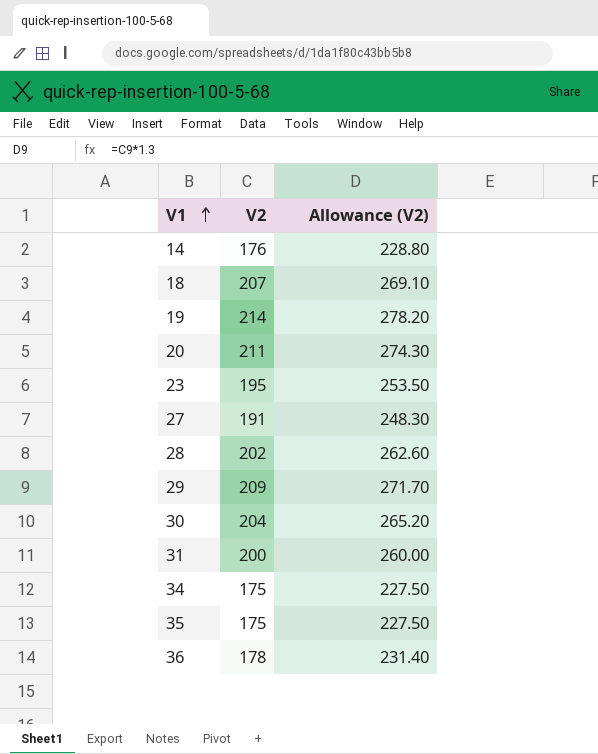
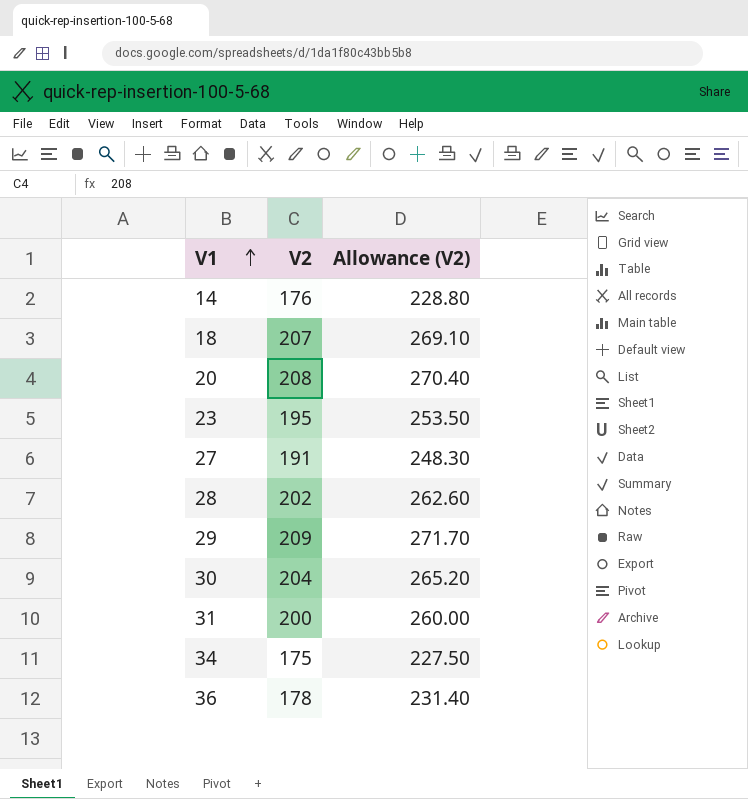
row 19: 214 | 278.20 -> none
row 35: 175 | 227.50 -> none
20 | V2: 211 -> 208
20 | Allowance (V2): 274.30 -> 270.40

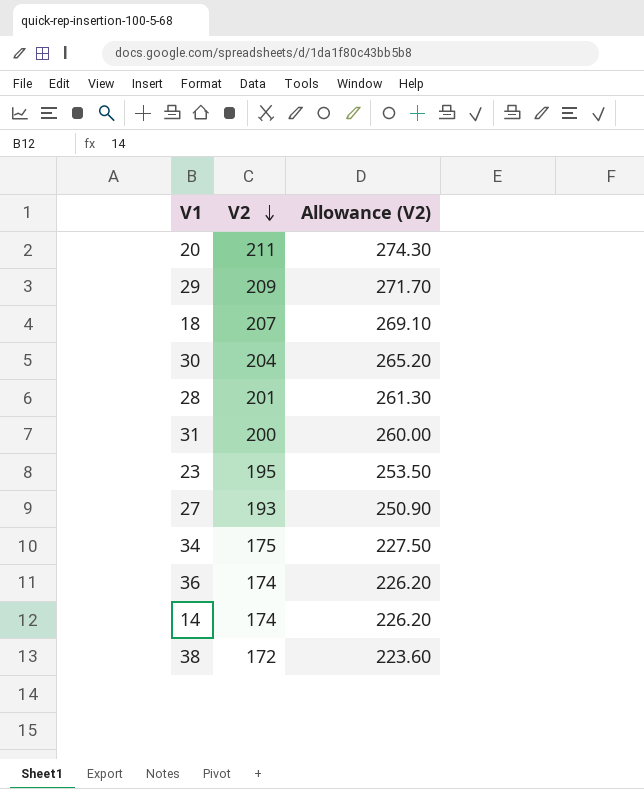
row order: V1 ascending -> V2 descending
20 | V2: 208 -> 211
20 | Allowance (V2): 270.40 -> 274.30
28 | V2: 202 -> 201
28 | Allowance (V2): 262.60 -> 261.30
27 | V2: 191 -> 193
27 | Allowance (V2): 248.30 -> 250.90
36 | V2: 178 -> 174
36 | Allowance (V2): 231.40 -> 226.20
14 | V2: 176 -> 174
14 | Allowance (V2): 228.80 -> 226.20
row 38: none -> 172 | 223.60

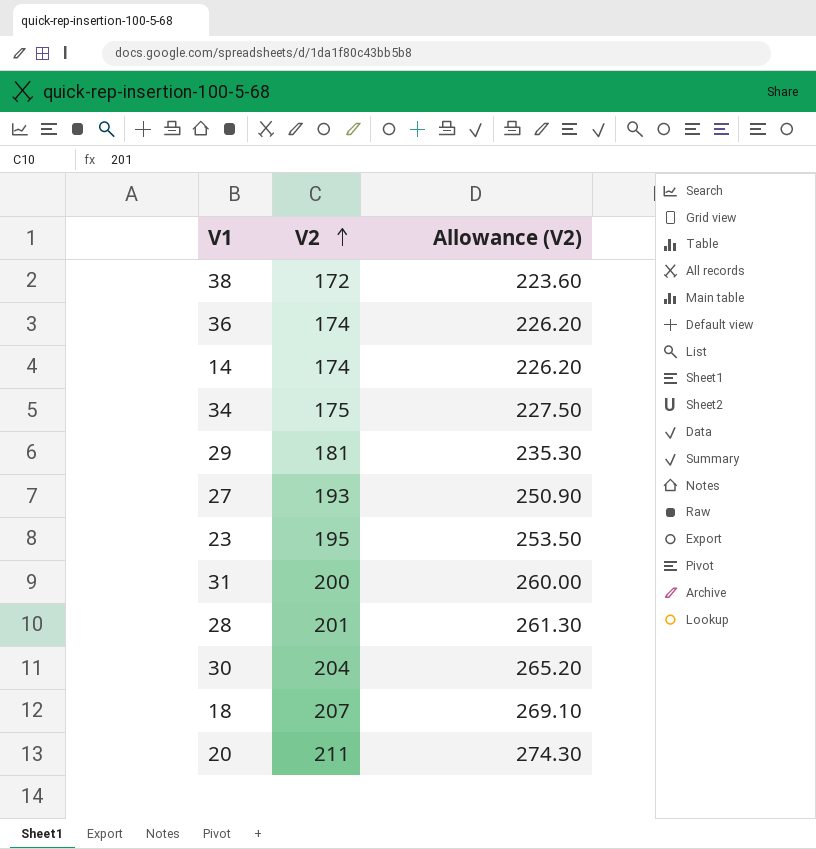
row order: V2 descending -> V2 ascending
29 | V2: 209 -> 181
29 | Allowance (V2): 271.70 -> 235.30

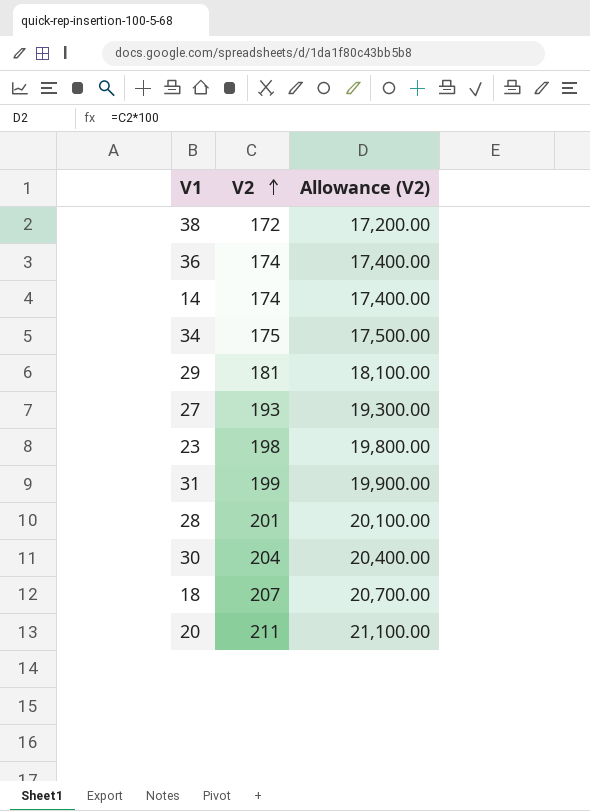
column Allowance (V2) | formula: [V2] * 1.3 -> [V2] * 100
23 | V2: 195 -> 198
31 | V2: 200 -> 199

